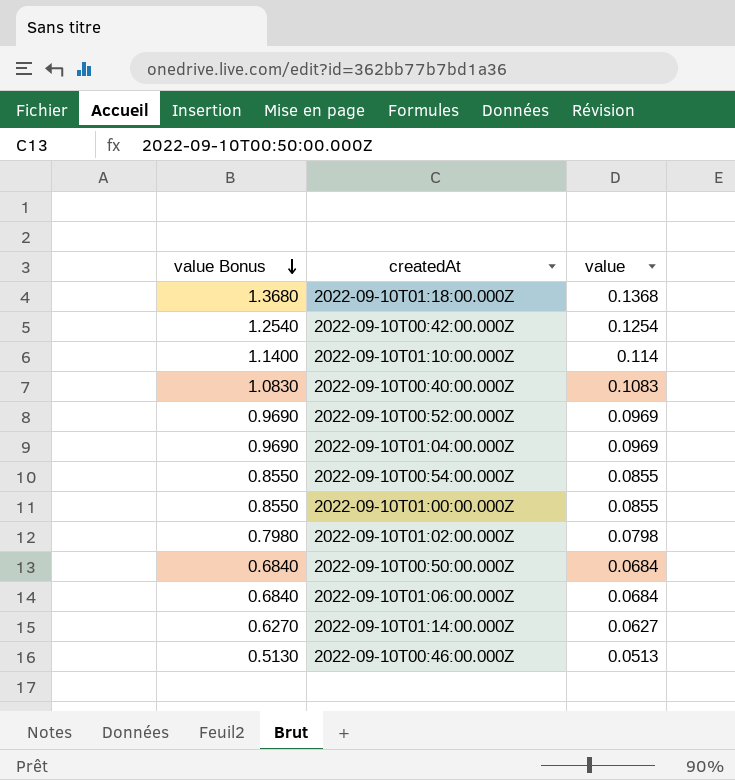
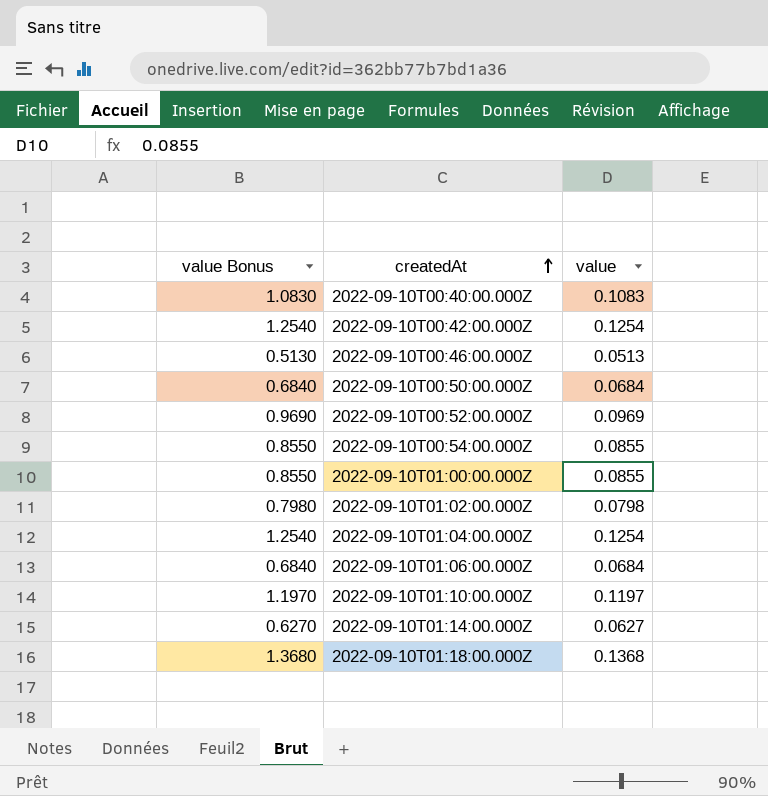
row order: value Bonus descending -> createdAt ascending
2022-09-10T01:04:00.000Z | value Bonus: 0.9690 -> 1.2540
2022-09-10T01:04:00.000Z | value: 0.0969 -> 0.1254
2022-09-10T01:10:00.000Z | value Bonus: 1.1400 -> 1.1970
2022-09-10T01:10:00.000Z | value: 0.114 -> 0.1197

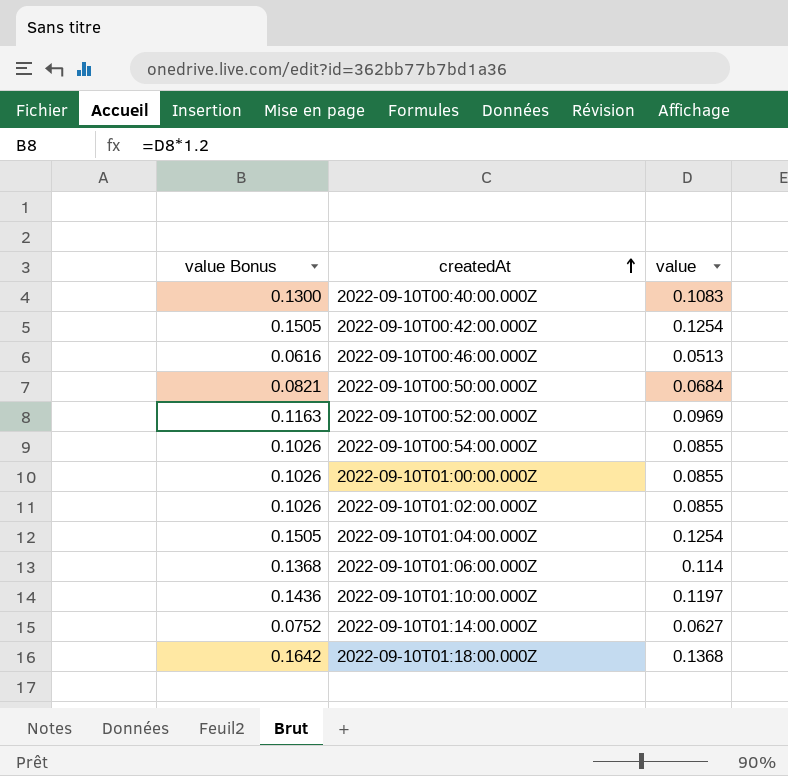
column value Bonus | formula: [value] * 10 -> [value] * 1.2
2022-09-10T01:02:00.000Z | value: 0.0798 -> 0.0855
2022-09-10T01:06:00.000Z | value: 0.0684 -> 0.114

